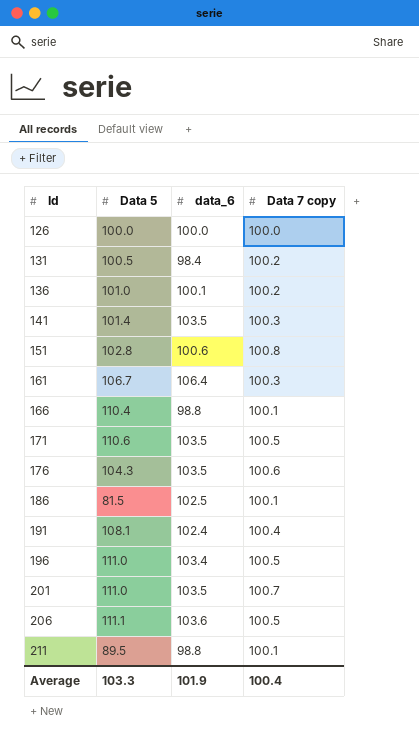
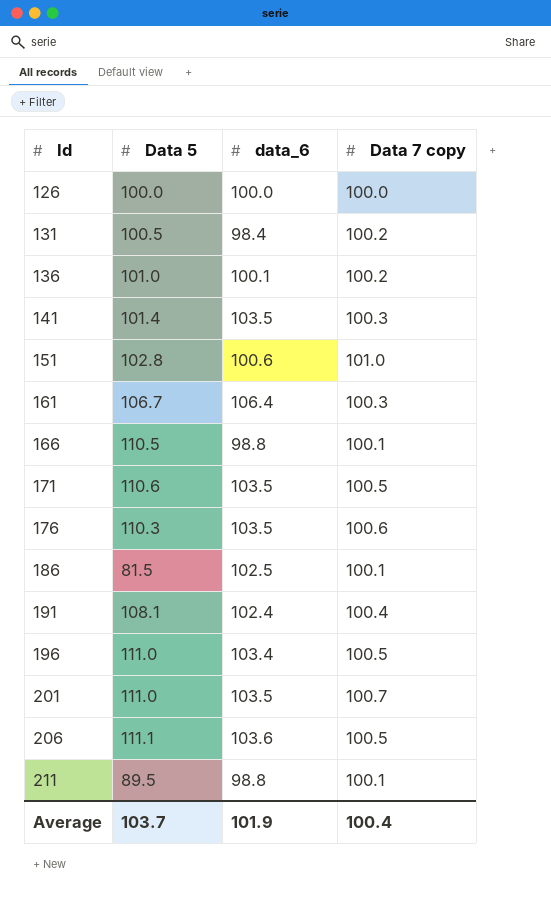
151 | Data 7 copy: 100.8 -> 101.0
166 | Data 5: 110.4 -> 110.5
176 | Data 5: 104.3 -> 110.3
Average | Data 5: 103.3 -> 103.7

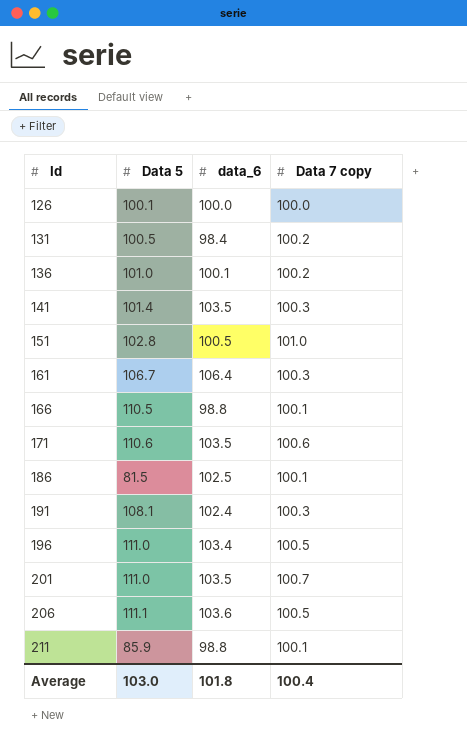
row 176: 110.3 | 103.5 | 100.6 -> none
126 | Data 5: 100.0 -> 100.1
151 | data_6: 100.6 -> 100.5
171 | Data 7 copy: 100.5 -> 100.6
191 | Data 7 copy: 100.4 -> 100.3
211 | Data 5: 89.5 -> 85.9
Average | Data 5: 103.7 -> 103.0
Average | data_6: 101.9 -> 101.8

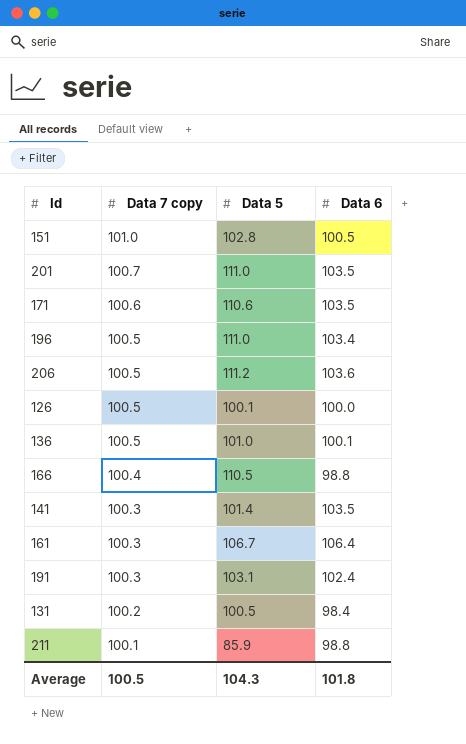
row order: Id ascending -> Data 7 copy descending
column Data 7 copy | position: 4 -> 2
column name: data_6 -> Data 6
row 186: 81.5 | 102.5 | 100.1 -> none
206 | Data 5: 111.1 -> 111.2
126 | Data 7 copy: 100.0 -> 100.5
136 | Data 7 copy: 100.2 -> 100.5
166 | Data 7 copy: 100.1 -> 100.4
191 | Data 5: 108.1 -> 103.1
Average | Data 7 copy: 100.4 -> 100.5
Average | Data 5: 103.0 -> 104.3

